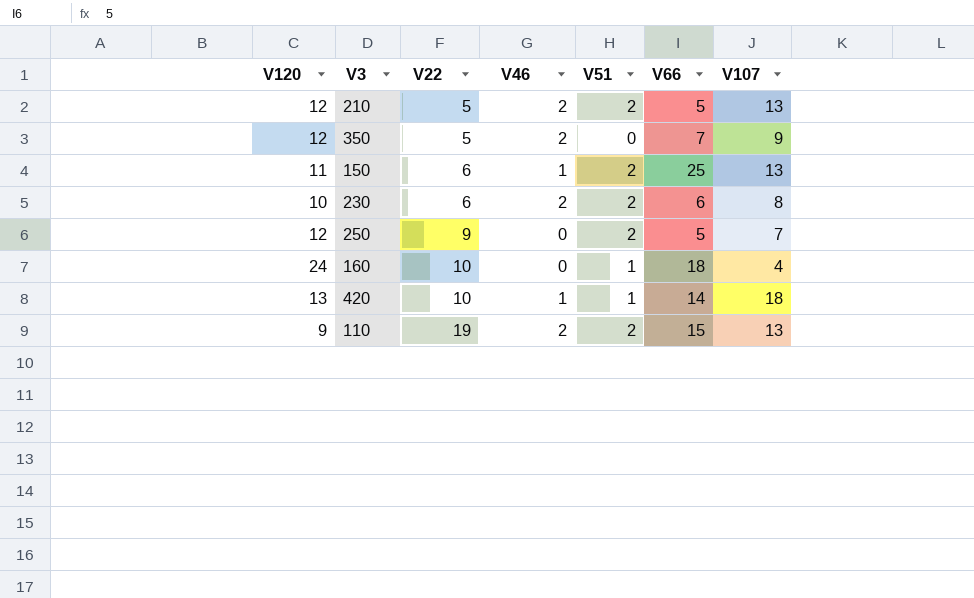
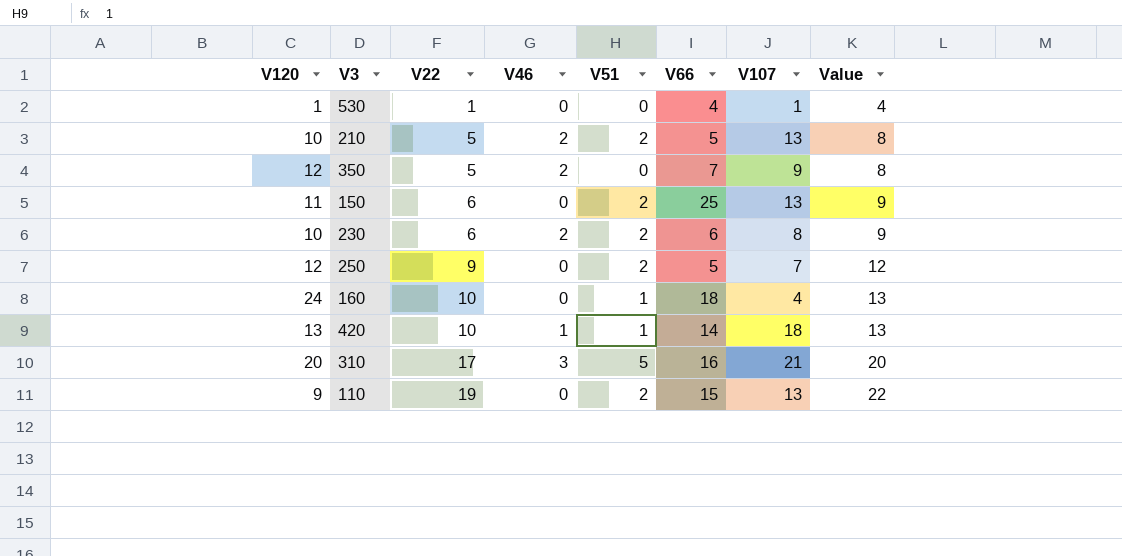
column Value | formula: none -> [V22] + 3
row 530: none -> 1 | 1 | 0 | 0 | 4 | 1 | 4
210 | V120: 12 -> 10
150 | V46: 1 -> 0
row 310: none -> 20 | 17 | 3 | 5 | 16 | 21 | 20
110 | V46: 2 -> 0

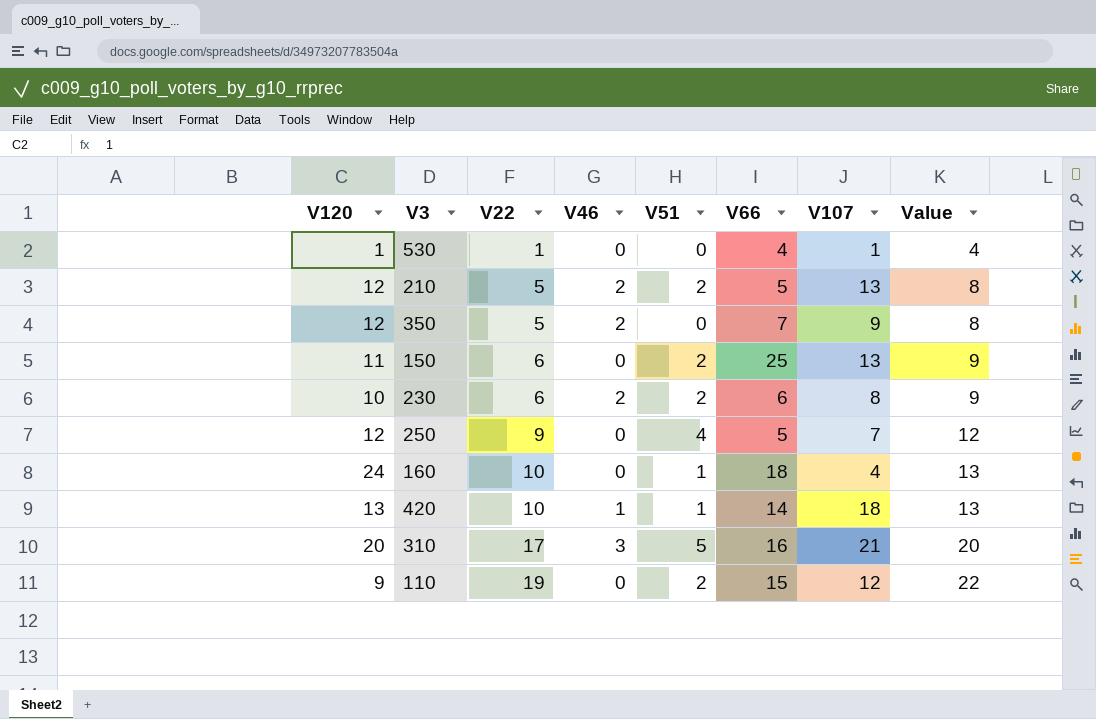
210 | V120: 10 -> 12
250 | V51: 2 -> 4
110 | V107: 13 -> 12

